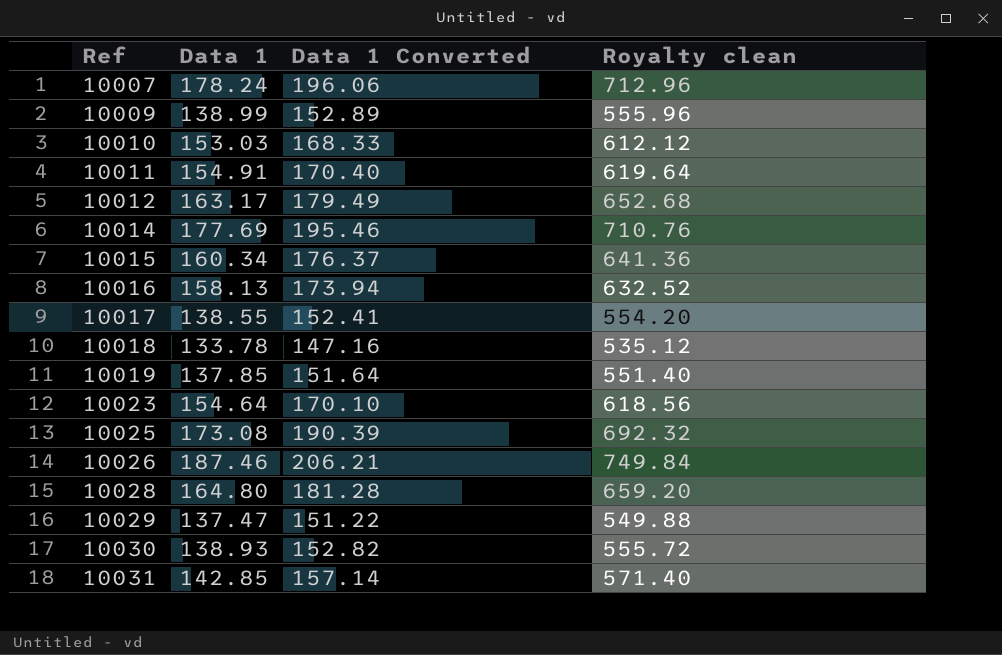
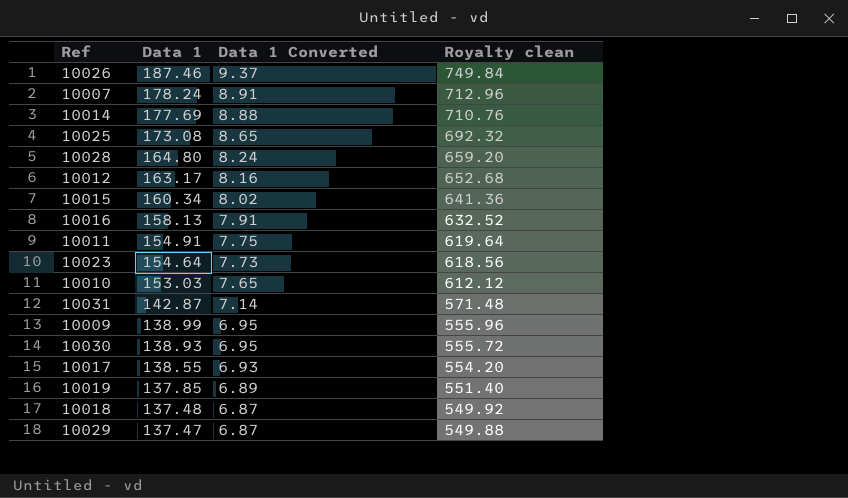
row order: Ref ascending -> Data 1 descending
column Data 1 Converted | formula: [Data 1] * 1.1 -> [Data 1] * 0.05
10031 | Data 1: 142.85 -> 142.87
10031 | Royalty clean: 571.40 -> 571.48
10018 | Data 1: 133.78 -> 137.48
10018 | Royalty clean: 535.12 -> 549.92

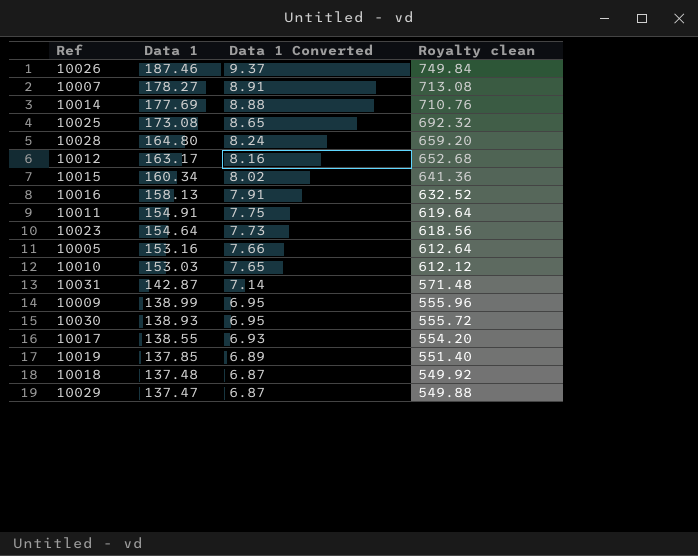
10007 | Data 1: 178.24 -> 178.27
10007 | Royalty clean: 712.96 -> 713.08
row 10005: none -> 153.16 | 7.66 | 612.64

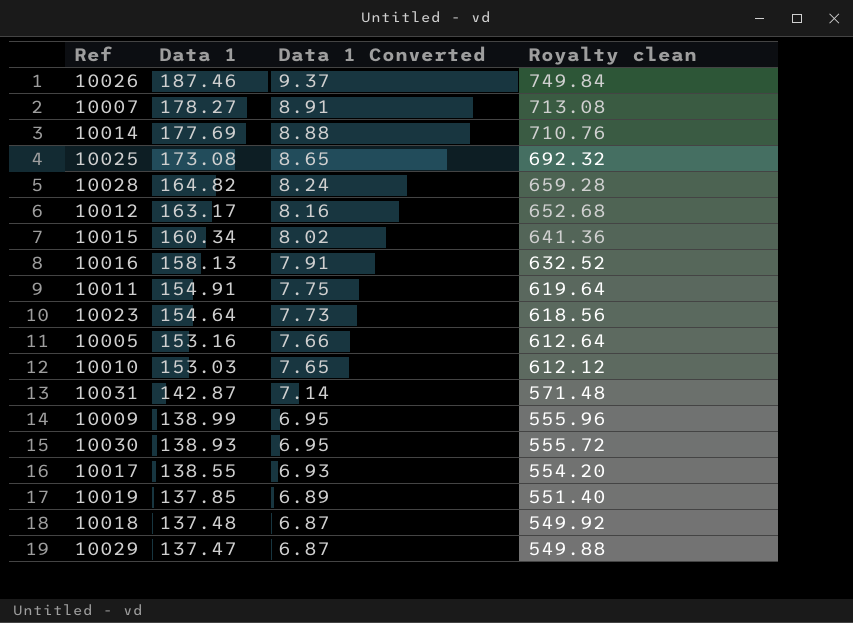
10028 | Data 1: 164.80 -> 164.82
10028 | Royalty clean: 659.20 -> 659.28

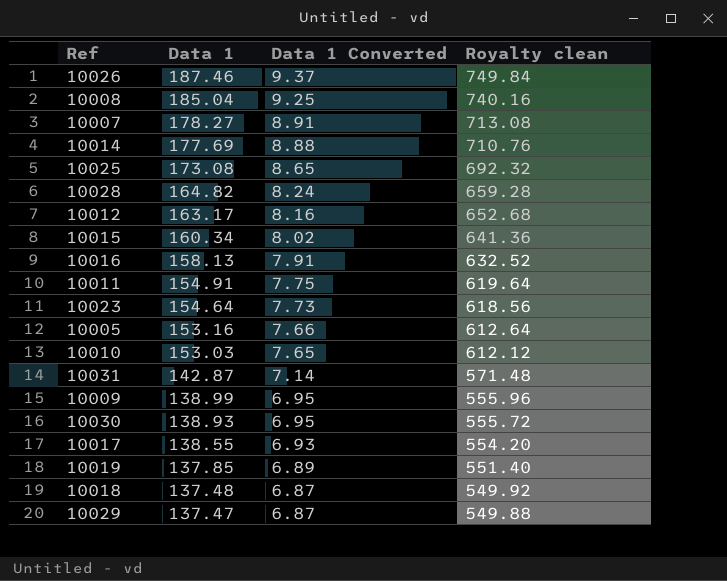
row 10008: none -> 185.04 | 9.25 | 740.16

